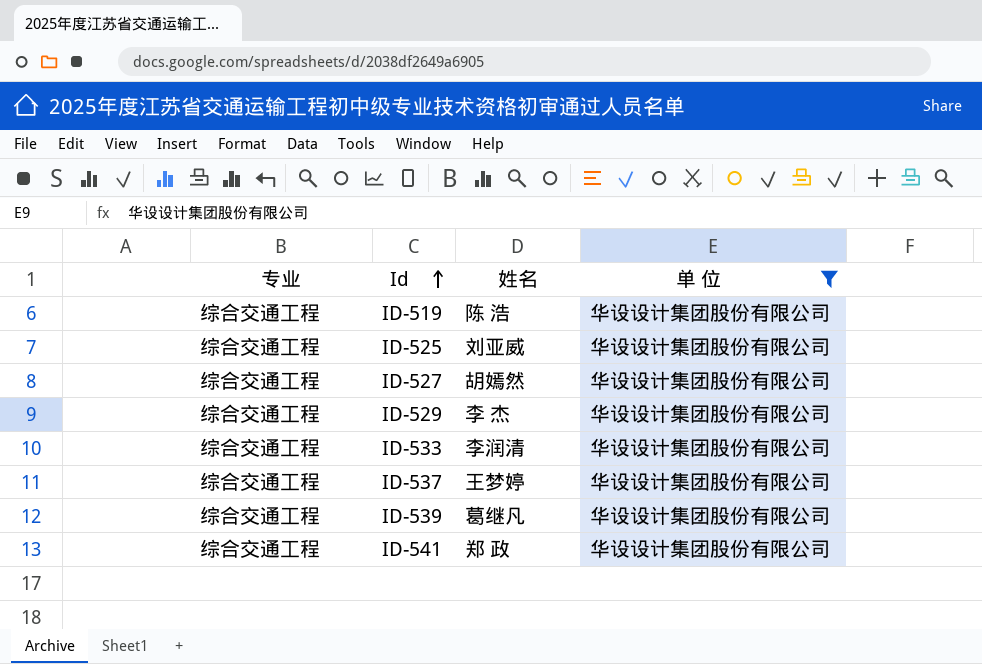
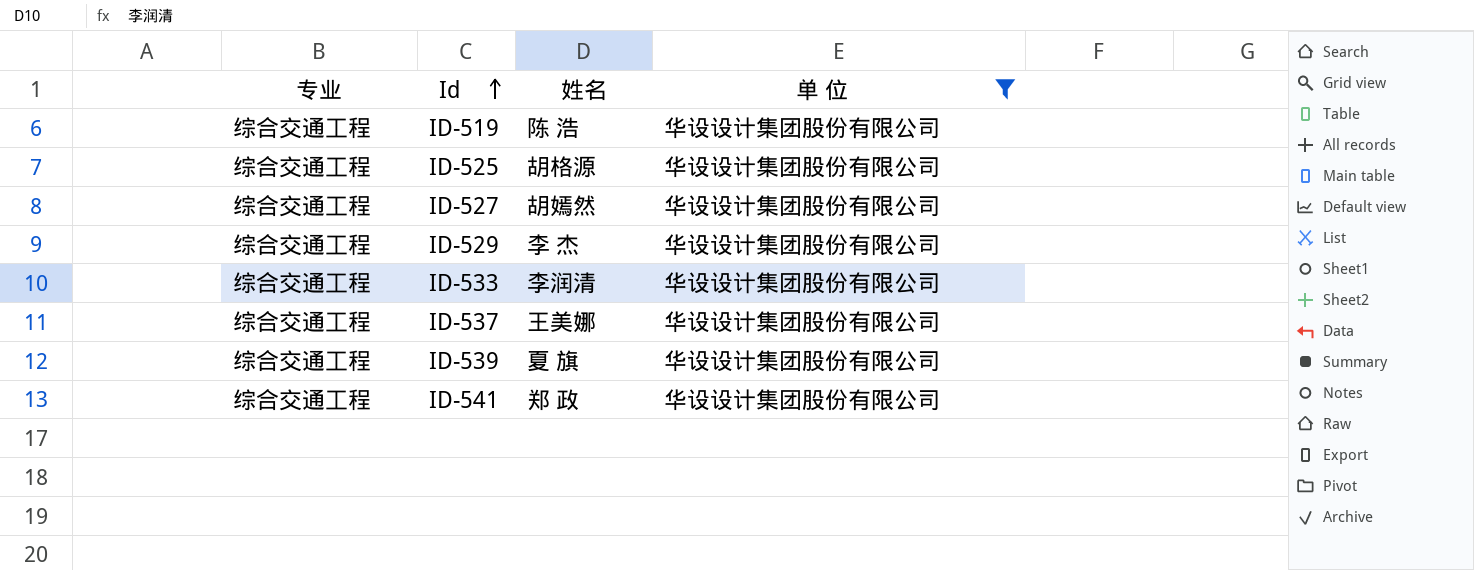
ID-525 | 姓名: 刘亚威 -> 胡格源
ID-537 | 姓名: 王梦婷 -> 王美娜
ID-539 | 姓名: 葛继凡 -> 夏 旗

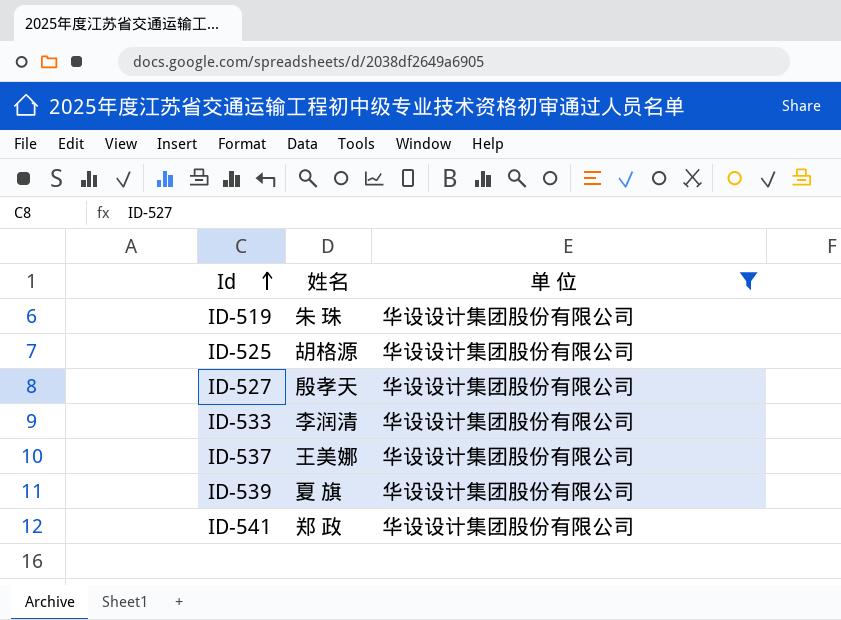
column 专业 | position: 1 -> none
row ID-529: 综合交通工程 | 李 杰 | 华设设计集团股份有限公司 -> none
ID-519 | 姓名: 陈 浩 -> 朱 珠
ID-527 | 姓名: 胡嫣然 -> 殷孝天

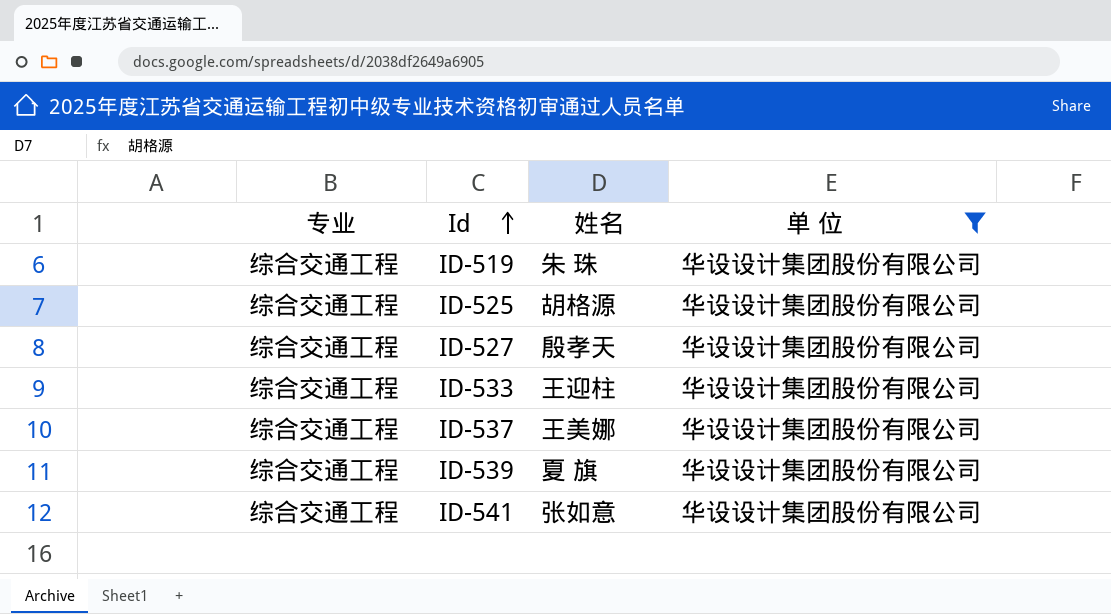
column 专业 | position: none -> 1
ID-533 | 姓名: 李润清 -> 王迎柱
ID-541 | 姓名: 郑 政 -> 张如意

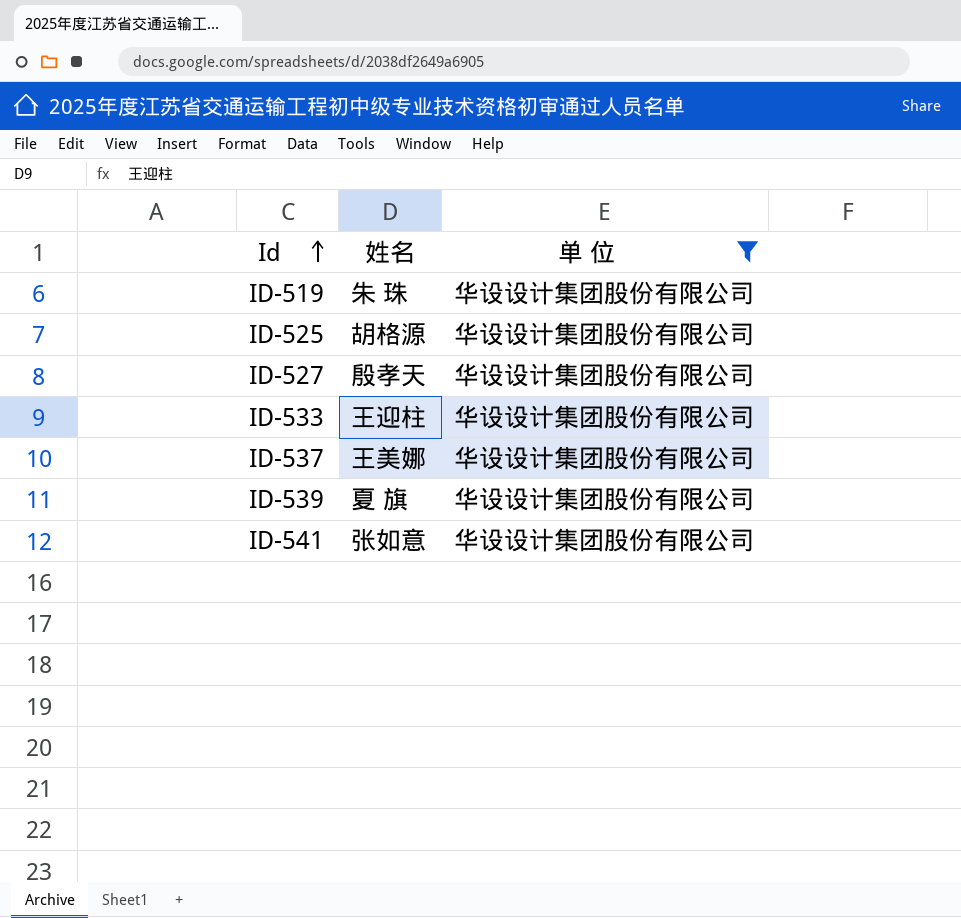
column 专业 | position: 1 -> none

